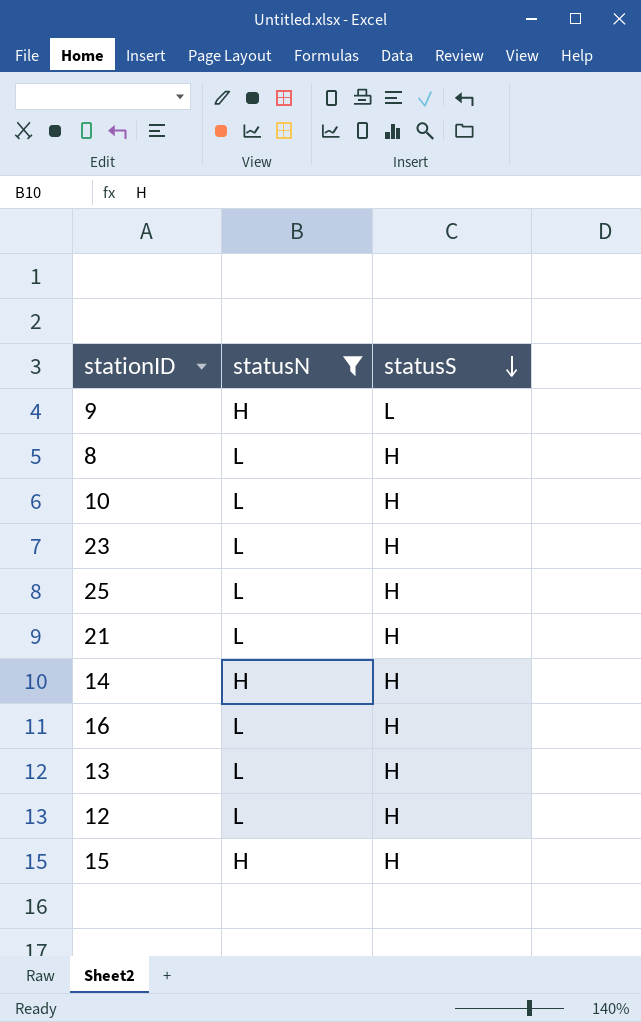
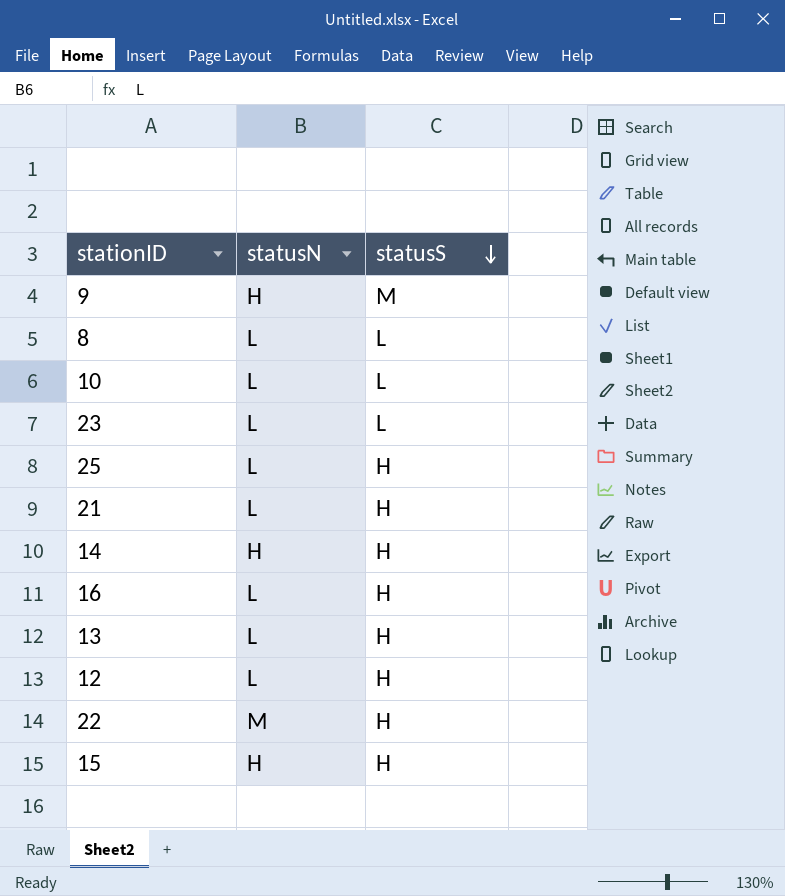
filter: statusN != M -> none
9 | statusS: L -> M
8 | statusS: H -> L
10 | statusS: H -> L
23 | statusS: H -> L

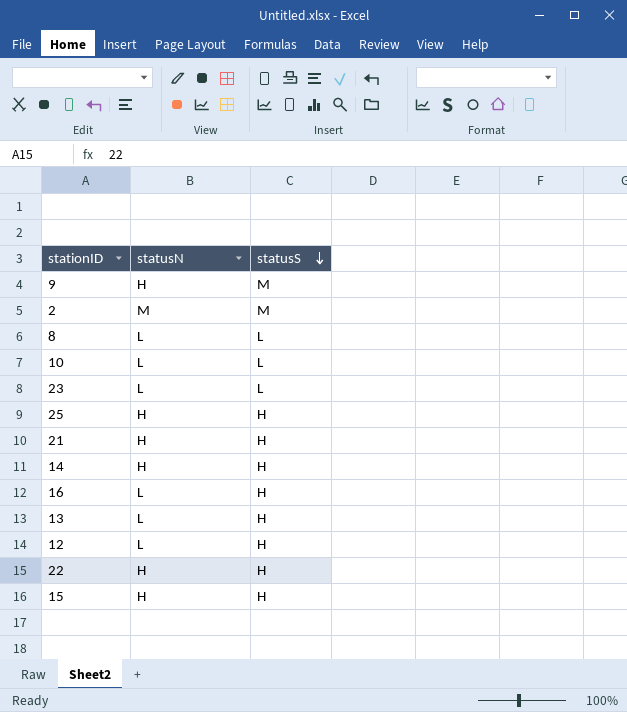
row 2: none -> M | M
25 | statusN: L -> H
21 | statusN: L -> H
22 | statusN: M -> H

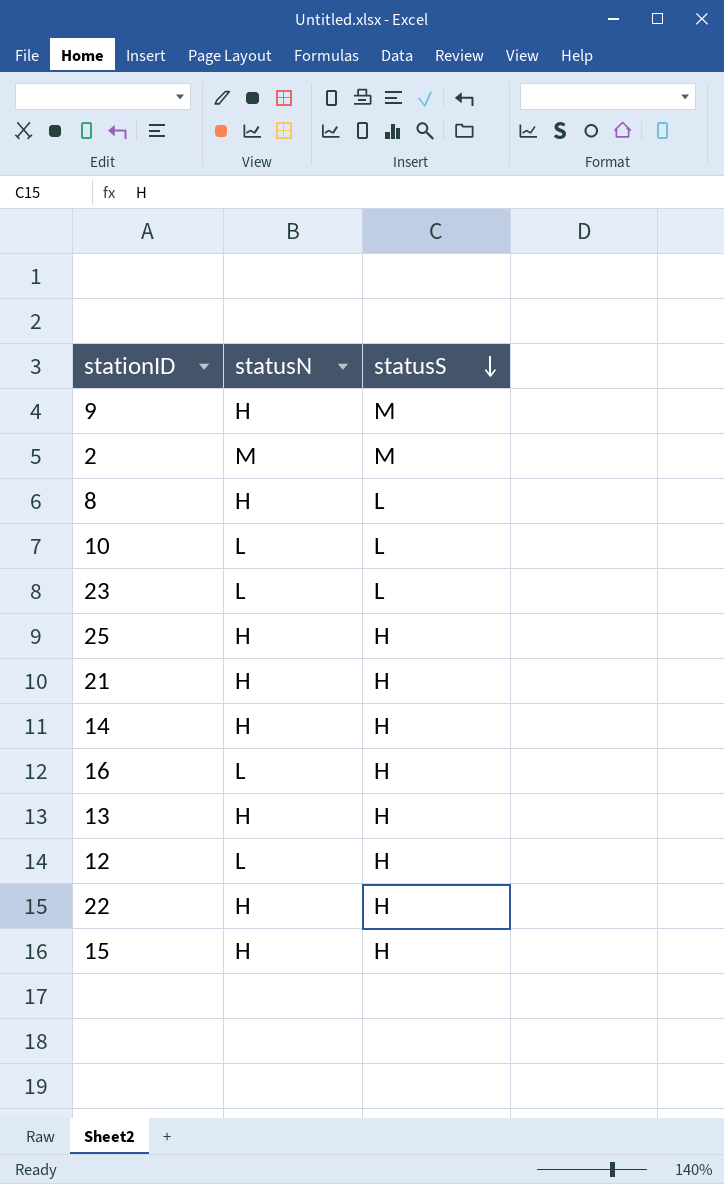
8 | statusN: L -> H
13 | statusN: L -> H

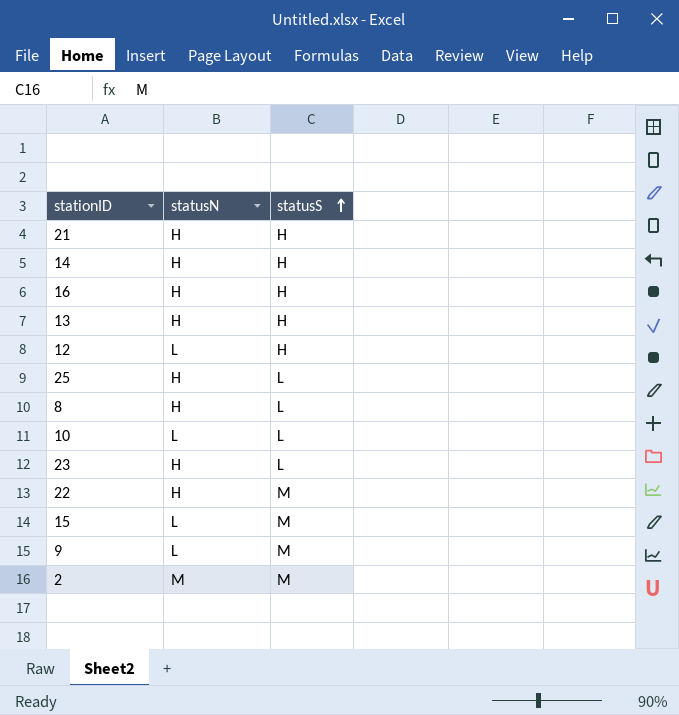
row order: statusS descending -> statusS ascending
16 | statusN: L -> H
25 | statusS: H -> L
23 | statusN: L -> H
22 | statusS: H -> M
15 | statusN: H -> L
15 | statusS: H -> M
9 | statusN: H -> L

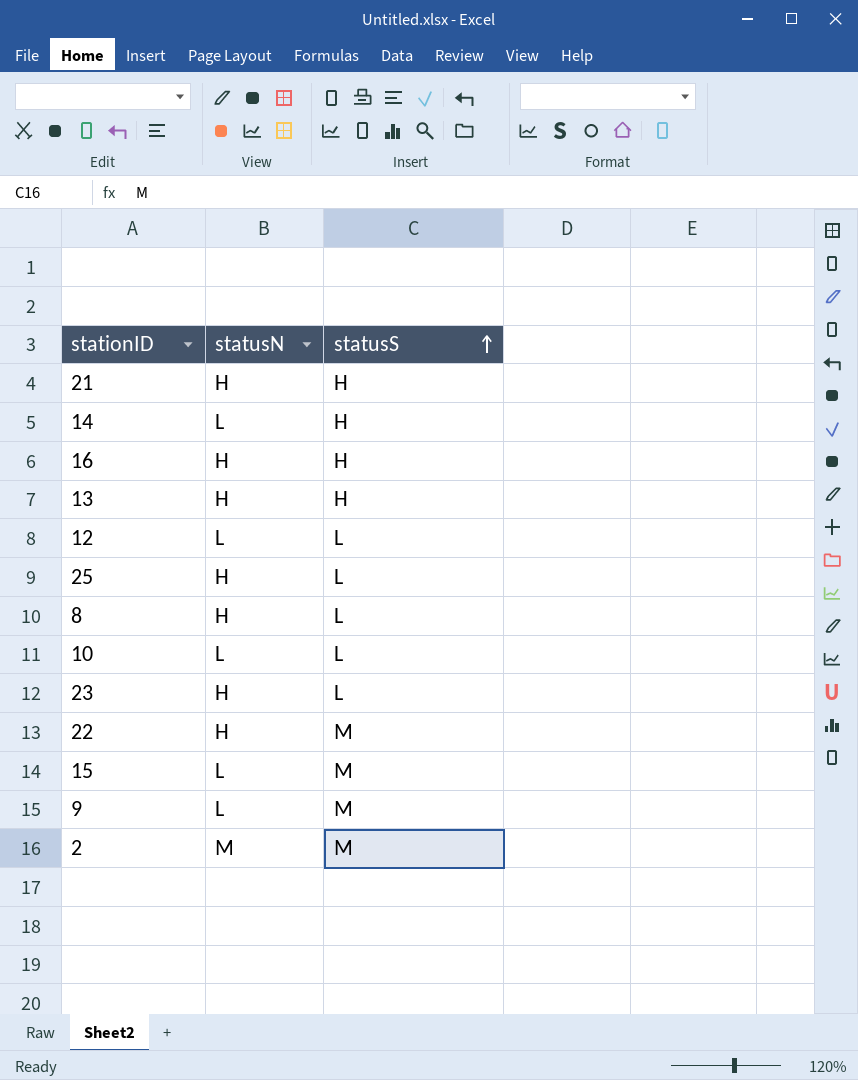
14 | statusN: H -> L
12 | statusS: H -> L

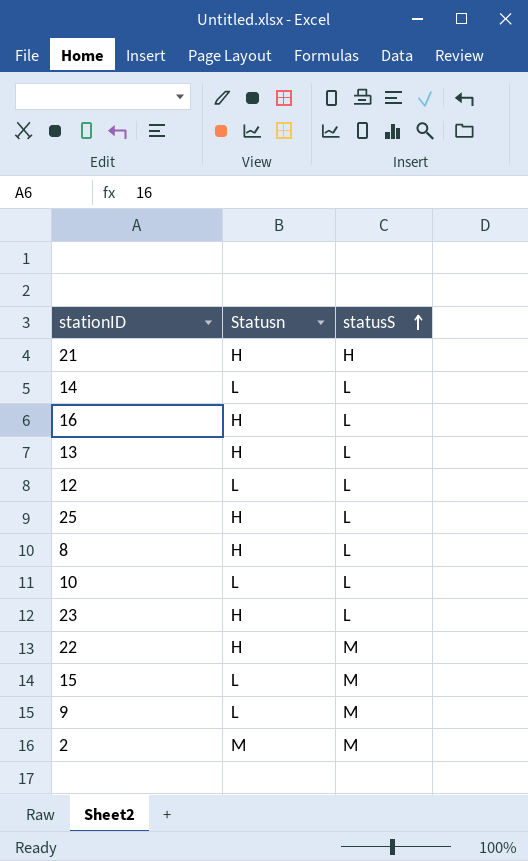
column name: statusN -> Statusn
14 | statusS: H -> L
16 | statusS: H -> L
13 | statusS: H -> L

